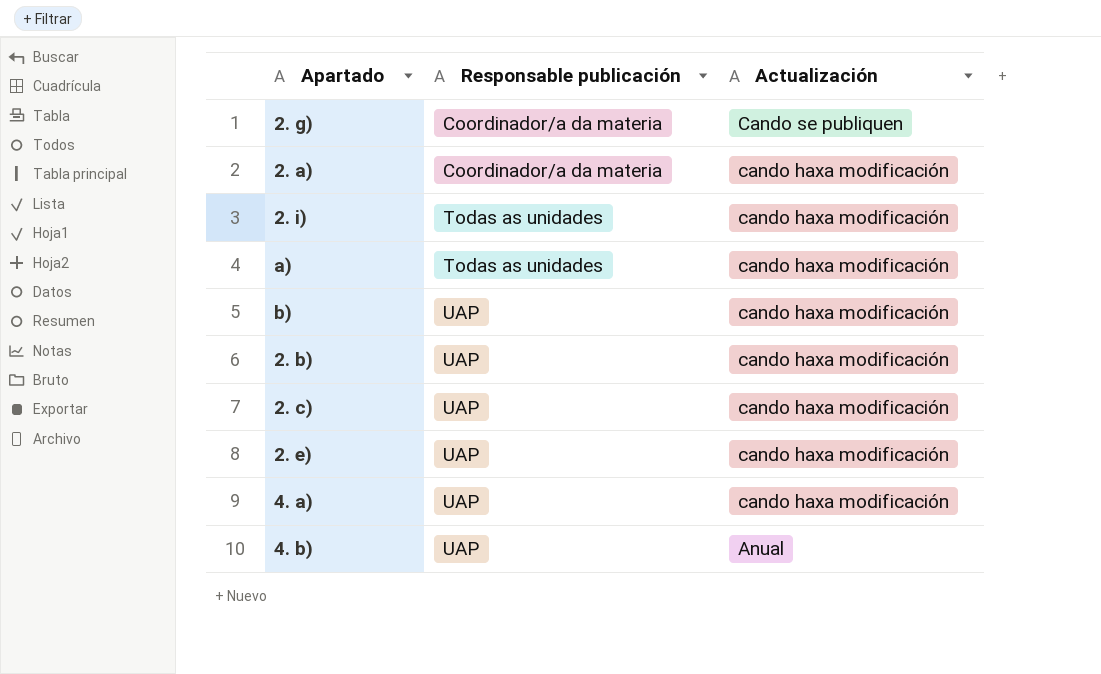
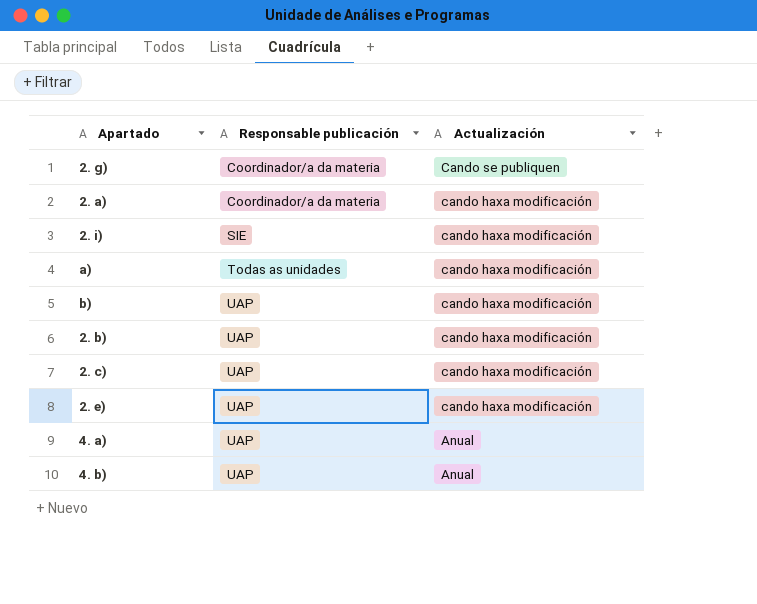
2. i) | Responsable publicación: Todas as unidades -> SIE
4. a) | Actualización: cando haxa modificación -> Anual

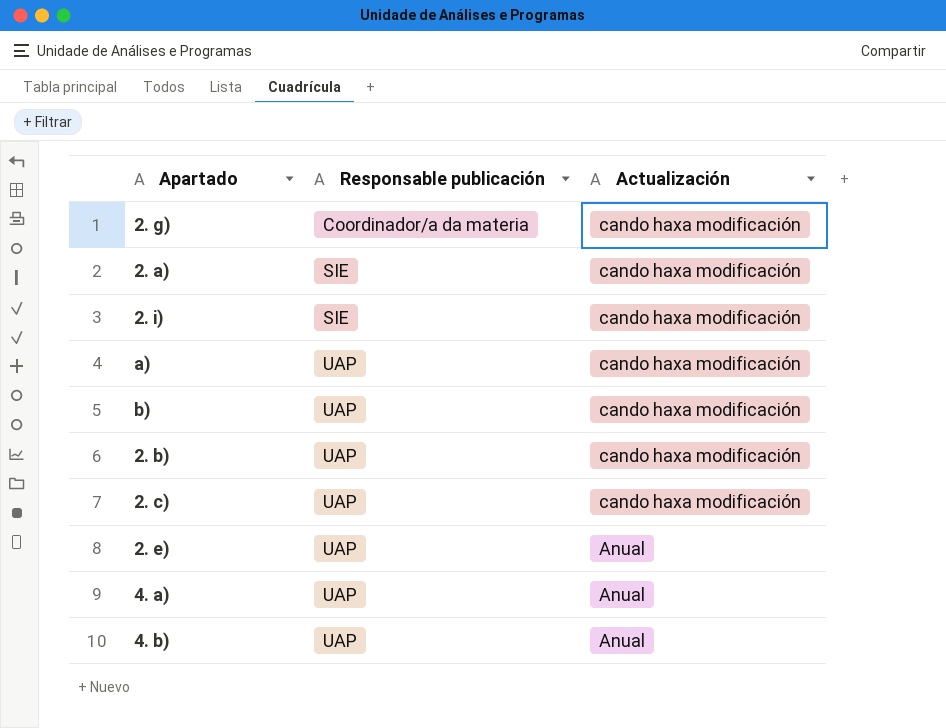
2. g) | Actualización: Cando se publiquen -> cando haxa modificación
2. a) | Responsable publicación: Coordinador/a da materia -> SIE
a) | Responsable publicación: Todas as unidades -> UAP
2. e) | Actualización: cando haxa modificación -> Anual

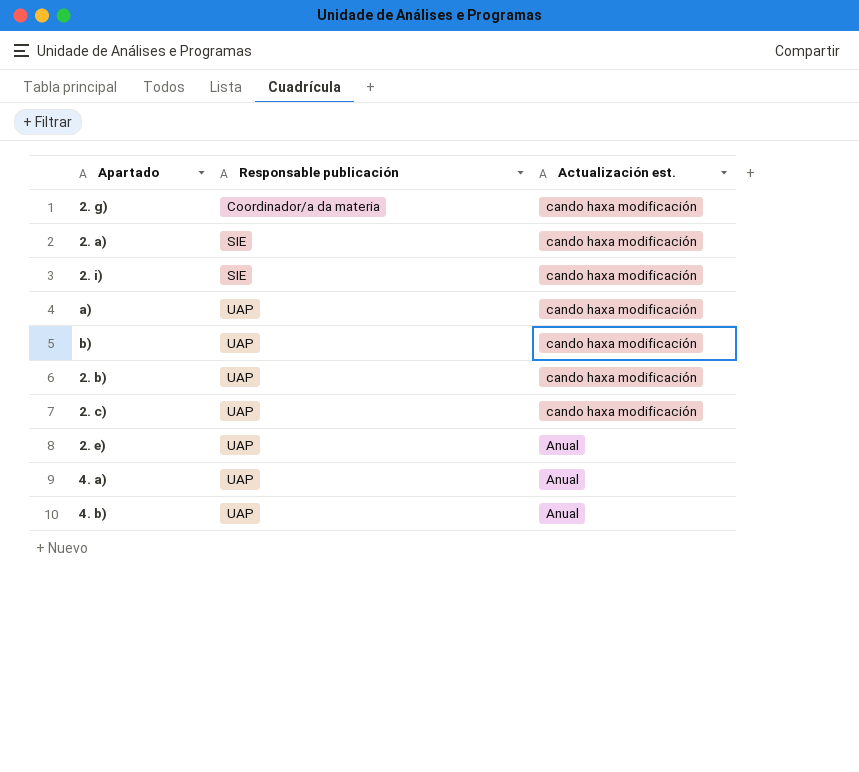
column name: Actualización -> Actualización est.

